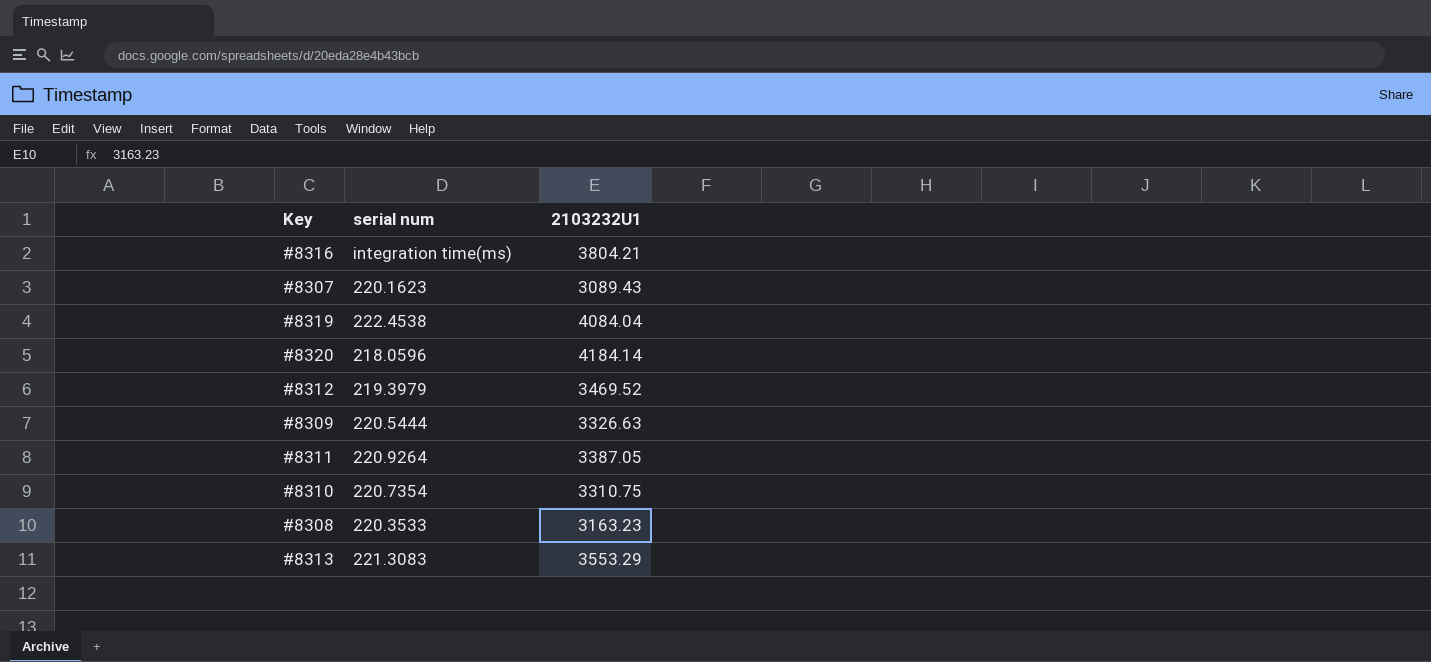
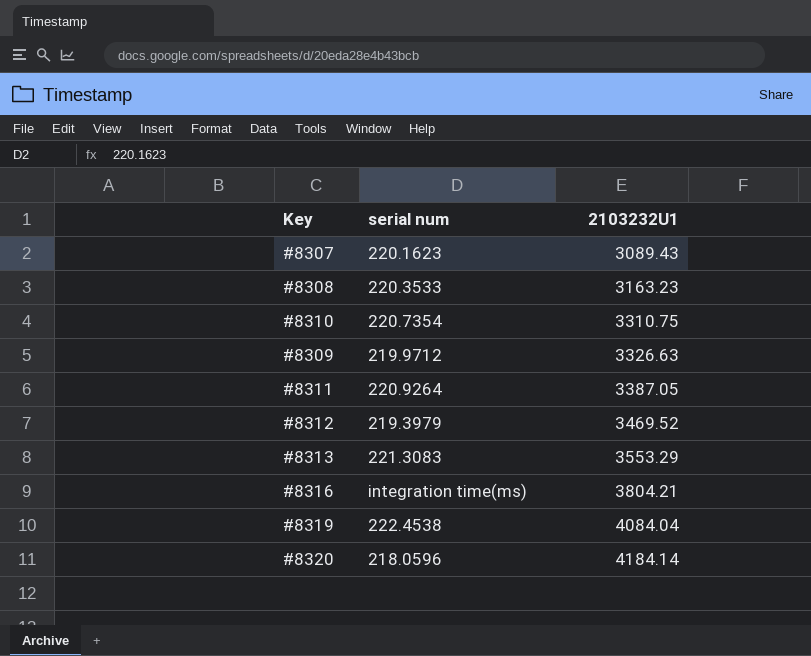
row order: none -> 2103232U1 ascending
#8309 | serial num: 220.5444 -> 219.9712

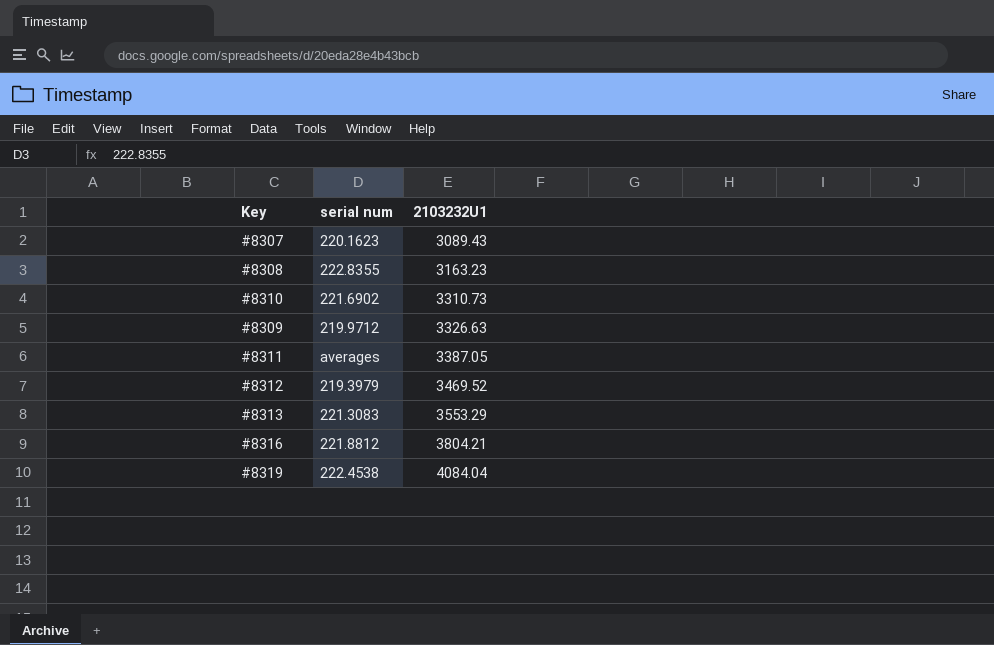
row #8320: 218.0596 | 4184.14 -> none
#8308 | serial num: 220.3533 -> 222.8355
#8310 | serial num: 220.7354 -> 221.6902
#8310 | 2103232U1: 3310.75 -> 3310.73
#8311 | serial num: 220.9264 -> averages
#8316 | serial num: integration time(ms) -> 221.8812

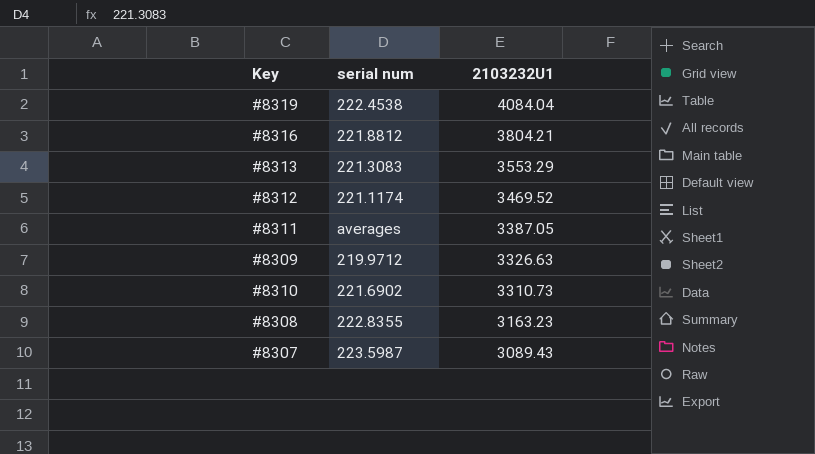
row order: 2103232U1 ascending -> 2103232U1 descending
#8312 | serial num: 219.3979 -> 221.1174
#8307 | serial num: 220.1623 -> 223.5987

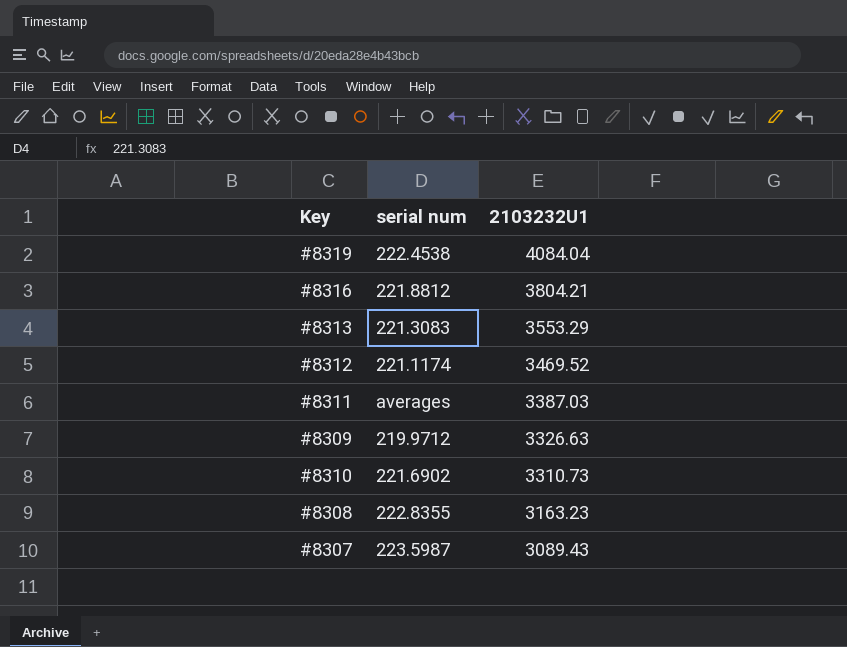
#8311 | 2103232U1: 3387.05 -> 3387.03

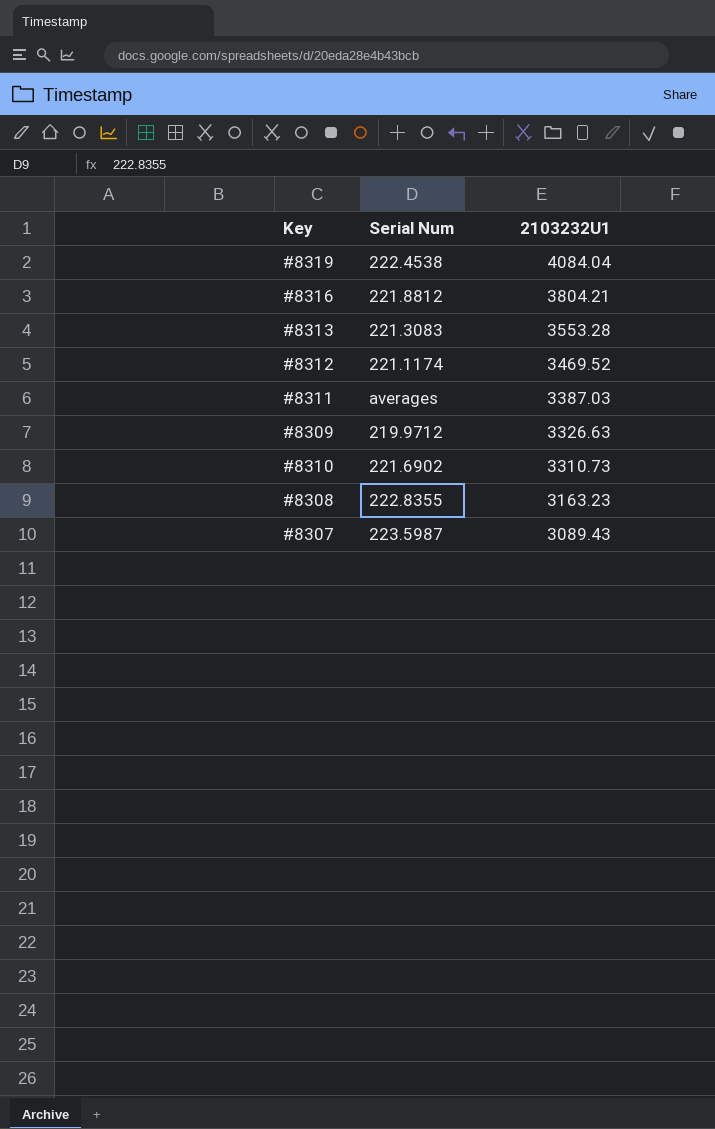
column name: serial num -> Serial Num
#8313 | 2103232U1: 3553.29 -> 3553.28

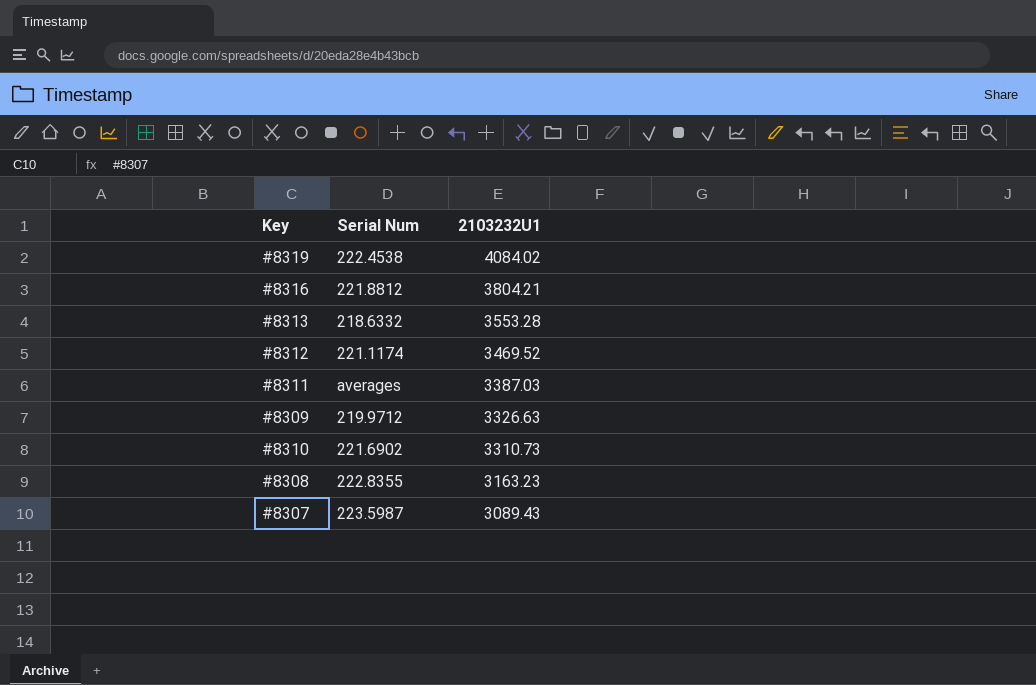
#8319 | 2103232U1: 4084.04 -> 4084.02
#8313 | Serial Num: 221.3083 -> 218.6332

